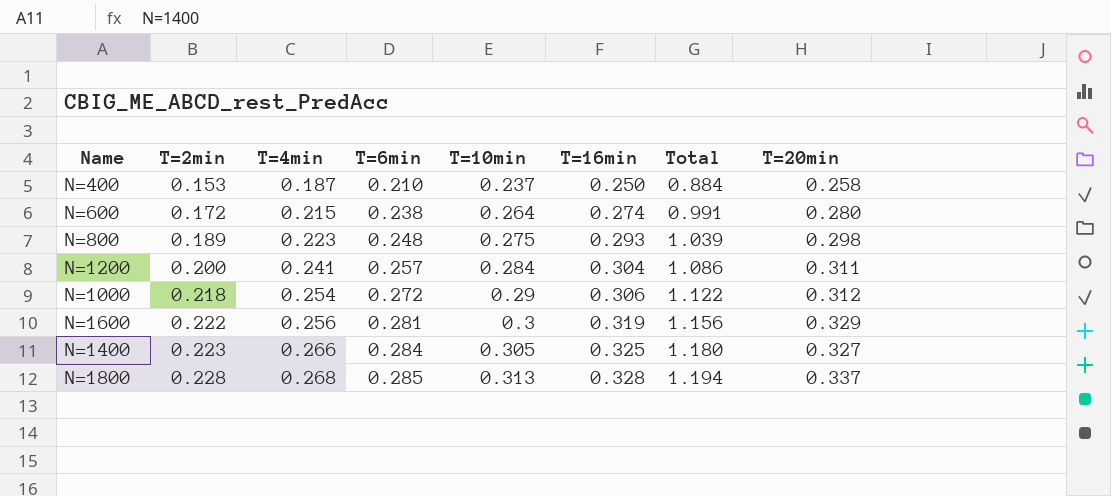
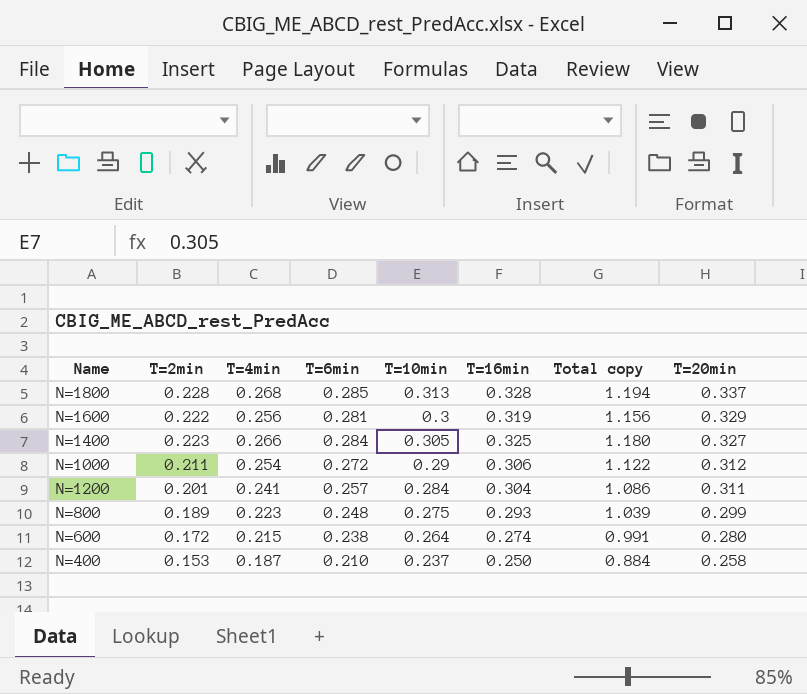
row order: T=2min ascending -> T=20min descending
column name: Total -> Total copy
N=1000 | T=2min: 0.218 -> 0.211
N=1200 | T=2min: 0.200 -> 0.201
N=800 | T=20min: 0.298 -> 0.299

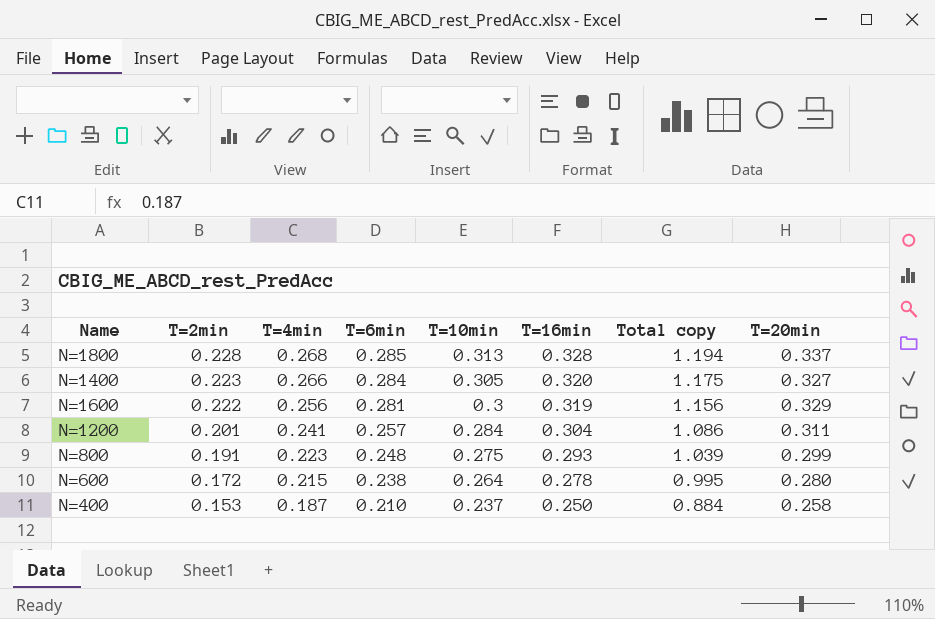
row order: T=20min descending -> T=2min descending
row N=1000: 0.211 | 0.254 | 0.272 | 0.29 | 0.306 | 1.122 | 0.312 -> none
N=1400 | T=16min: 0.325 -> 0.320
N=1400 | Total copy: 1.180 -> 1.175
N=800 | T=2min: 0.189 -> 0.191
N=600 | T=16min: 0.274 -> 0.278
N=600 | Total copy: 0.991 -> 0.995

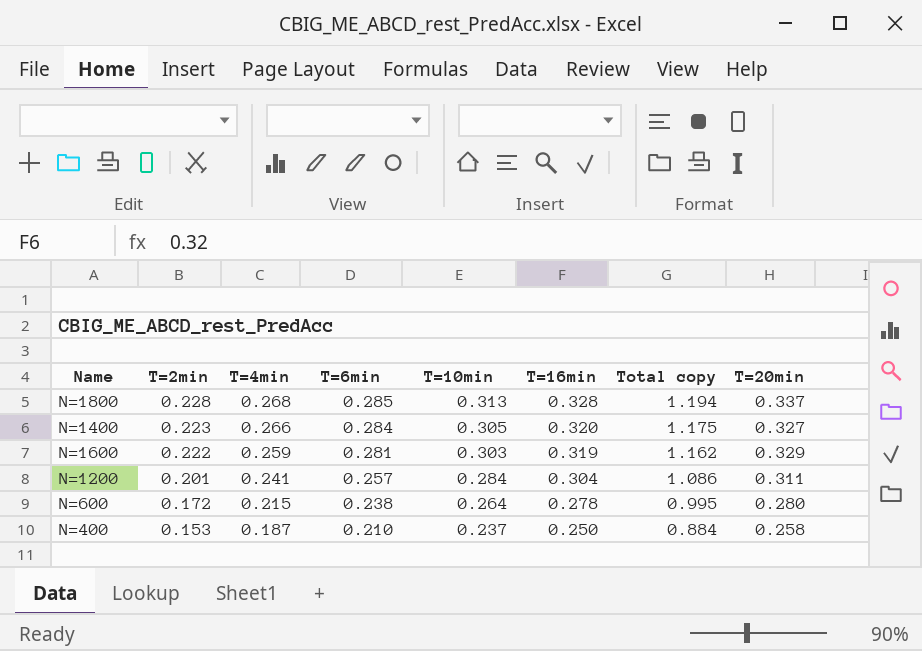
row N=800: 0.191 | 0.223 | 0.248 | 0.275 | 0.293 | 1.039 | 0.299 -> none
N=1600 | T=4min: 0.256 -> 0.259
N=1600 | T=10min: 0.3 -> 0.303
N=1600 | Total copy: 1.156 -> 1.162

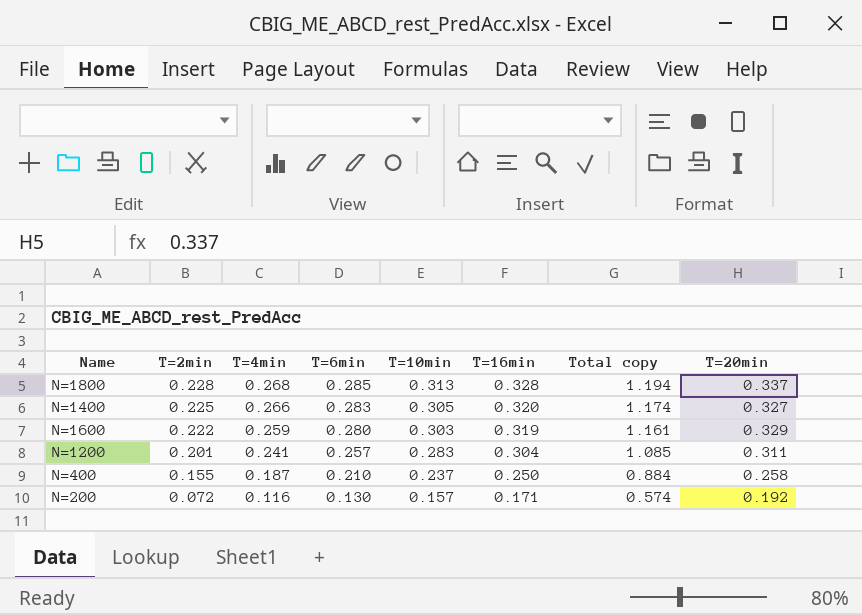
row N=600: 0.172 | 0.215 | 0.238 | 0.264 | 0.278 | 0.995 | 0.280 -> none
N=1400 | T=2min: 0.223 -> 0.225
N=1400 | T=6min: 0.284 -> 0.283
N=1400 | Total copy: 1.175 -> 1.174
N=1600 | T=6min: 0.281 -> 0.280
N=1600 | Total copy: 1.162 -> 1.161
N=1200 | T=10min: 0.284 -> 0.283
N=1200 | Total copy: 1.086 -> 1.085
N=400 | T=2min: 0.153 -> 0.155
row N=200: none -> 0.072 | 0.116 | 0.130 | 0.157 | 0.171 | 0.574 | 0.192

